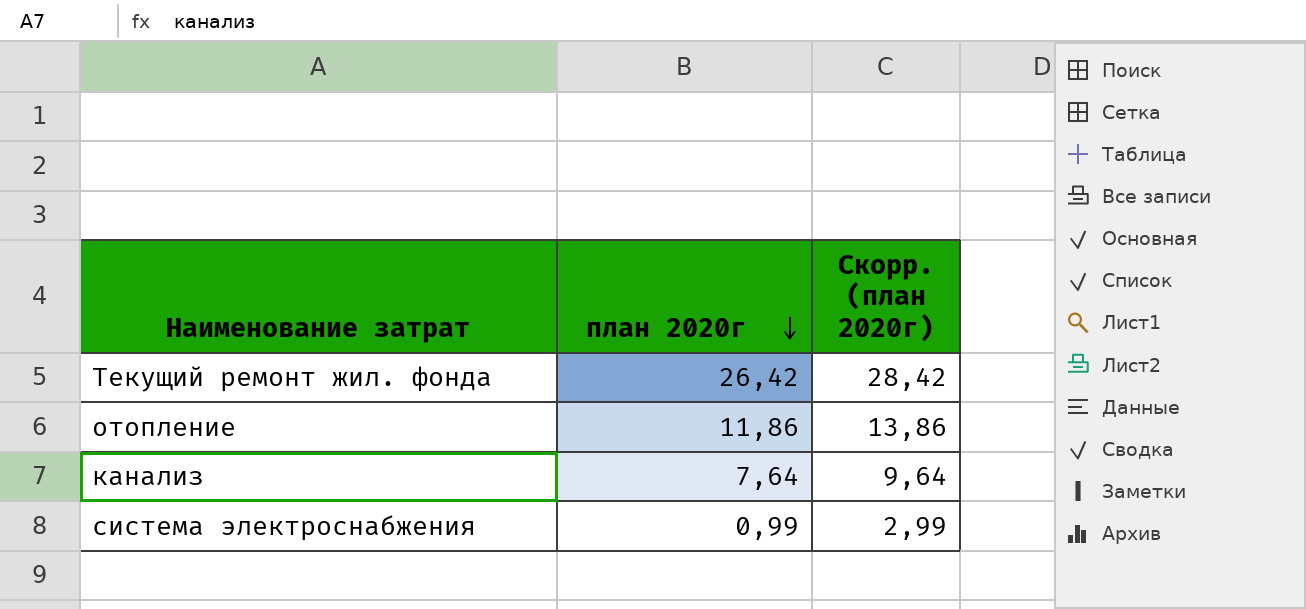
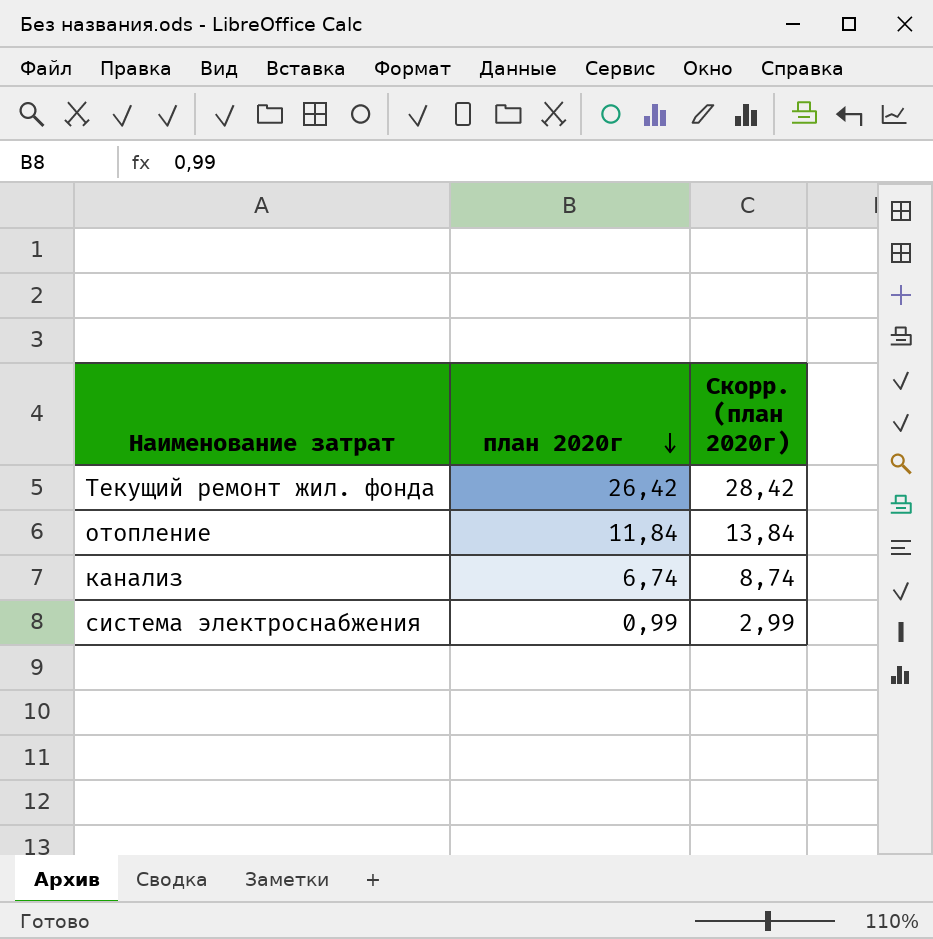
отопление | план 2020г: 11,86 -> 11,84
отопление | Скорр. (план 2020г): 13,86 -> 13,84
канализ | план 2020г: 7,64 -> 6,74
канализ | Скорр. (план 2020г): 9,64 -> 8,74

